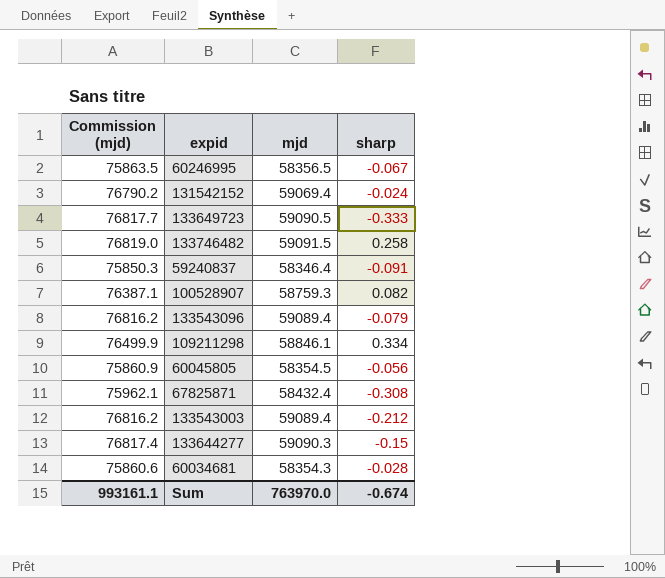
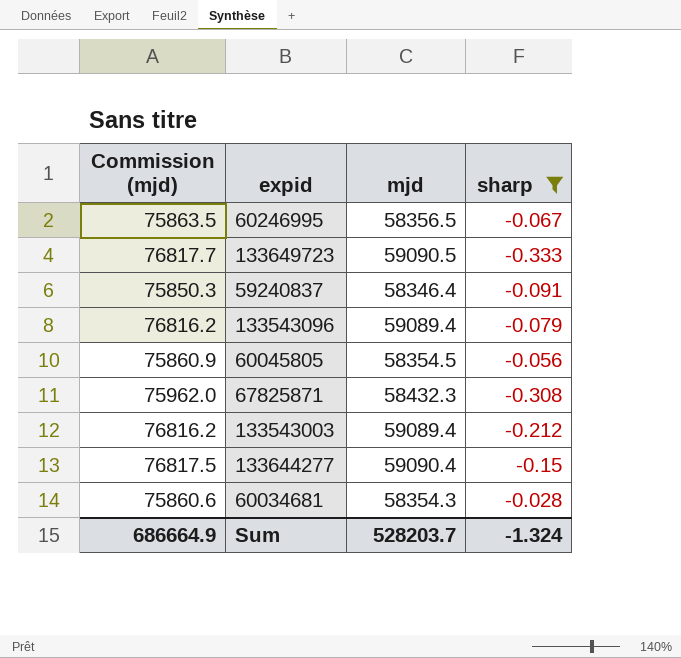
filter: none -> sharp <= -0.028
67825871 | Commission (mjd): 75962.1 -> 75962.0
67825871 | mjd: 58432.4 -> 58432.3
133644277 | Commission (mjd): 76817.4 -> 76817.5
133644277 | mjd: 59090.3 -> 59090.4
Sum | Commission (mjd): 993161.1 -> 686664.9
Sum | mjd: 763970.0 -> 528203.7
Sum | sharp: -0.674 -> -1.324

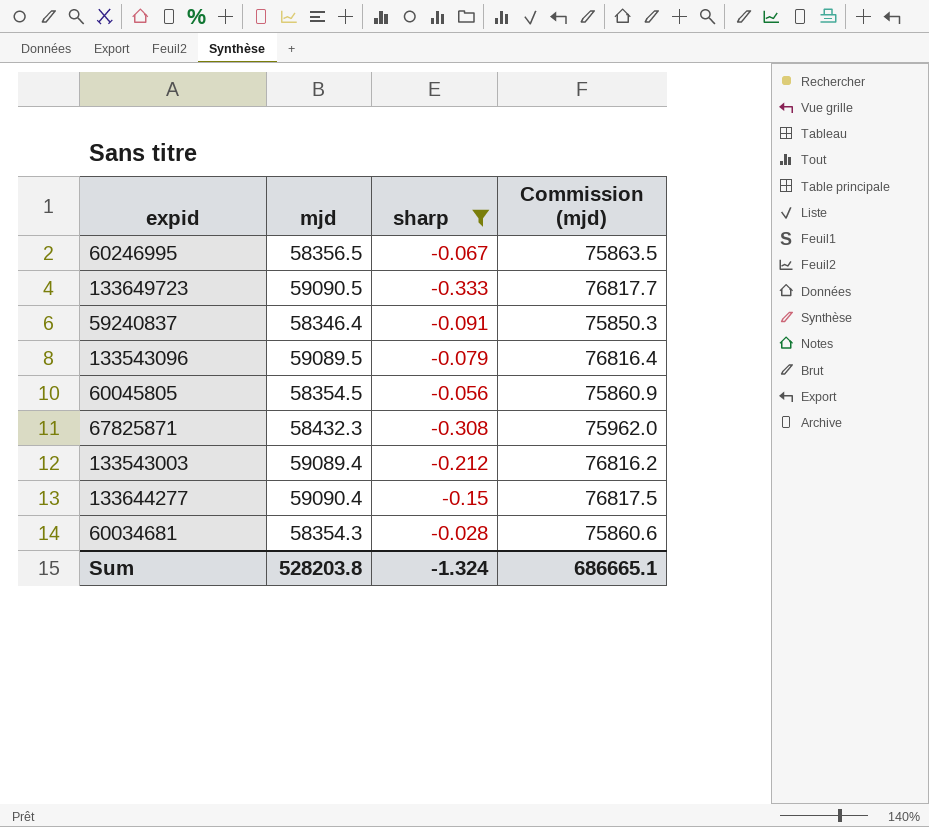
column Commission (mjd) | position: 1 -> 4
133543096 | mjd: 59089.4 -> 59089.5
133543096 | Commission (mjd): 76816.2 -> 76816.4
Sum | mjd: 528203.7 -> 528203.8
Sum | Commission (mjd): 686664.9 -> 686665.1

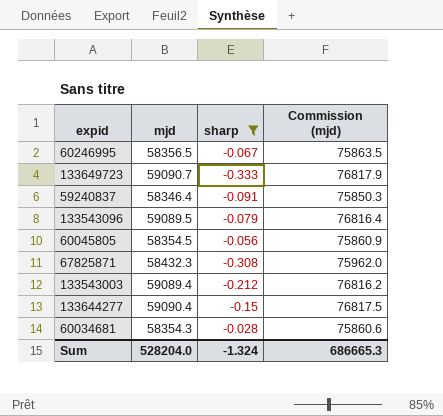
133649723 | mjd: 59090.5 -> 59090.7
133649723 | Commission (mjd): 76817.7 -> 76817.9
Sum | mjd: 528203.8 -> 528204.0
Sum | Commission (mjd): 686665.1 -> 686665.3

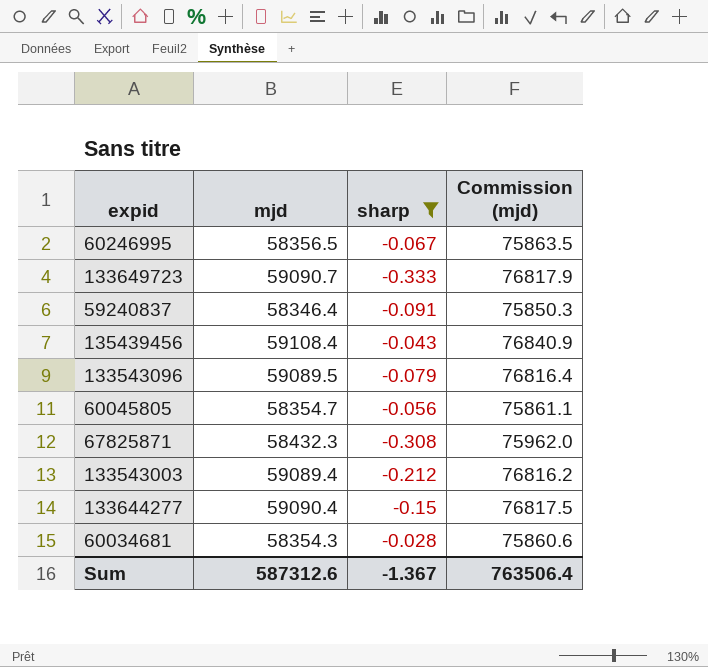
row 135439456: none -> 59108.4 | -0.043 | 76840.9
60045805 | mjd: 58354.5 -> 58354.7
60045805 | Commission (mjd): 75860.9 -> 75861.1
Sum | mjd: 528204.0 -> 587312.6
Sum | sharp: -1.324 -> -1.367
Sum | Commission (mjd): 686665.3 -> 763506.4

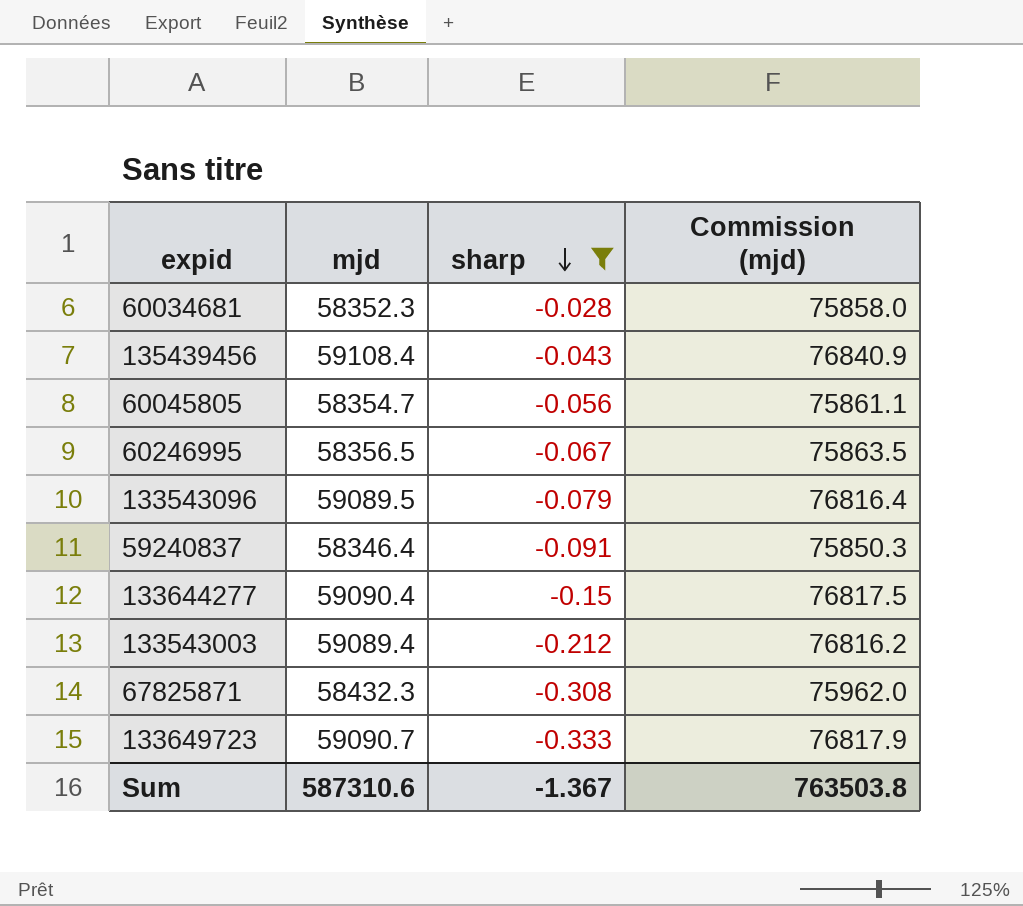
row order: none -> sharp descending
60034681 | mjd: 58354.3 -> 58352.3
60034681 | Commission (mjd): 75860.6 -> 75858.0
Sum | mjd: 587312.6 -> 587310.6
Sum | Commission (mjd): 763506.4 -> 763503.8

